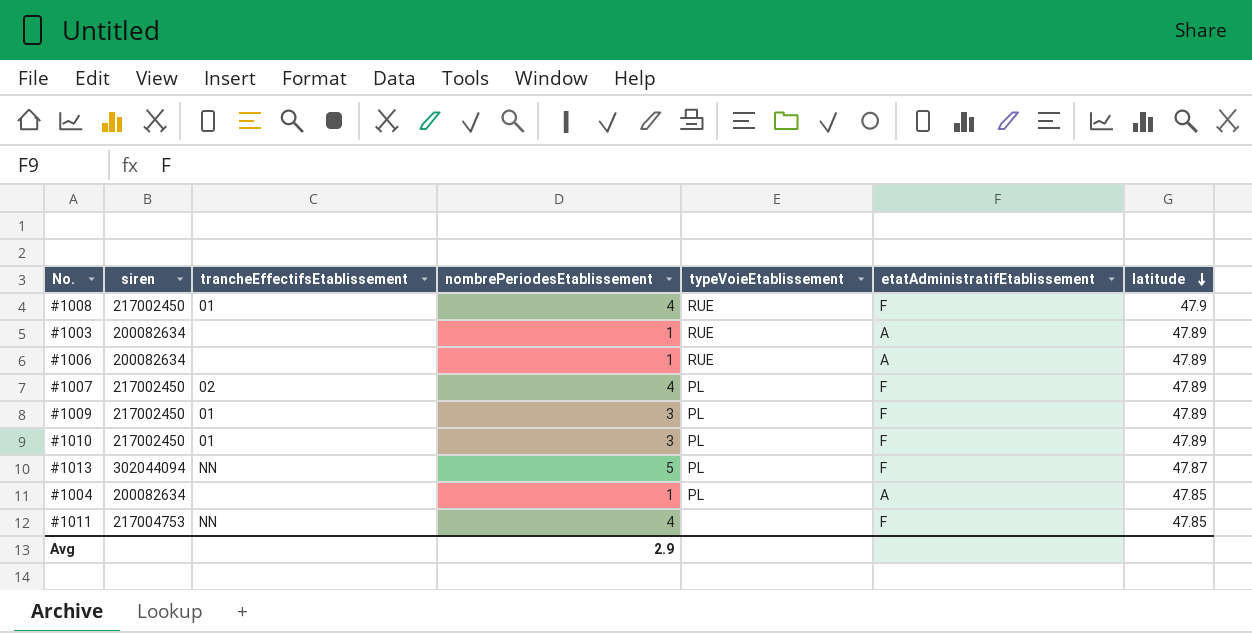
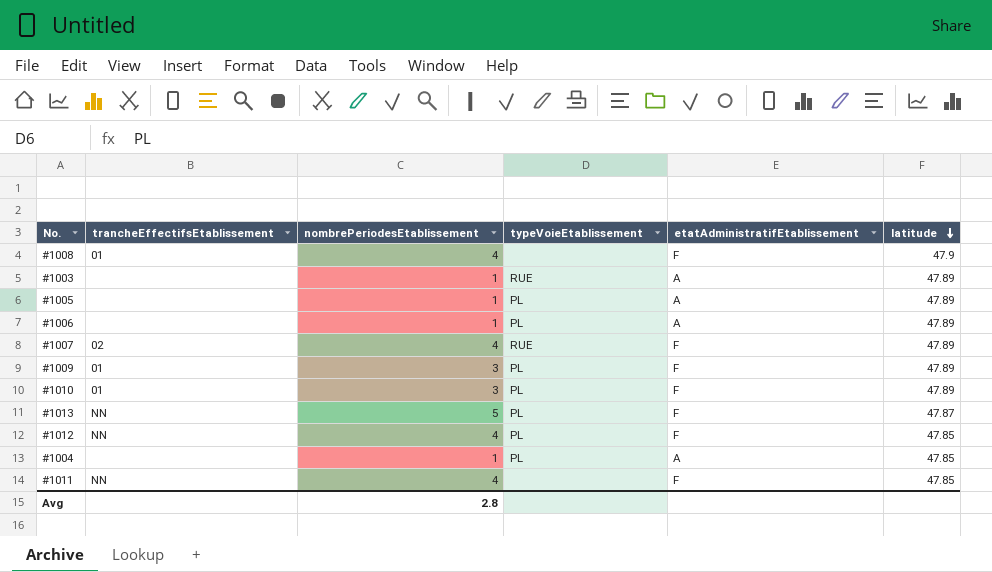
column siren | position: 2 -> none
#1008 | typeVoieEtablissement: RUE -> none
row #1005: none -> none | 1 | PL | A | 47.89
#1006 | typeVoieEtablissement: RUE -> PL
#1007 | typeVoieEtablissement: PL -> RUE
row #1012: none -> NN | 4 | PL | F | 47.85
Avg | nombrePeriodesEtablissement: 2.9 -> 2.8

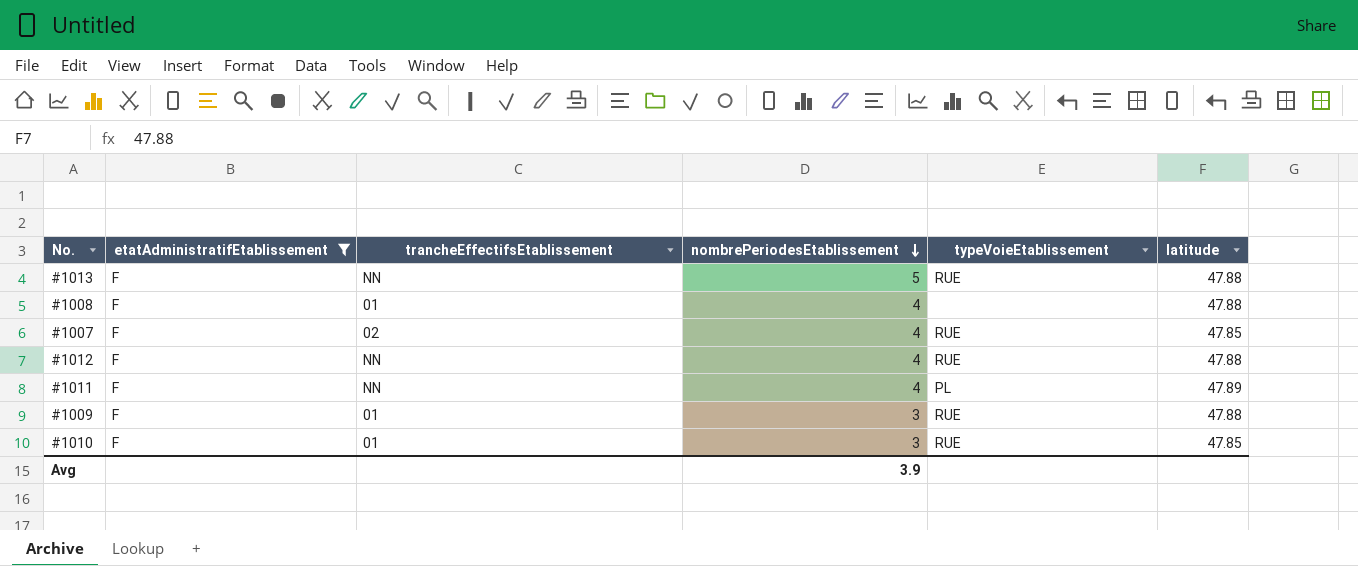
filter: none -> etatAdministratifEtablissement = F
row order: latitude descending -> nombrePeriodesEtablissement descending
column etatAdministratifEtablissement | position: 5 -> 2
#1013 | typeVoieEtablissement: PL -> RUE
#1013 | latitude: 47.87 -> 47.88
#1008 | latitude: 47.9 -> 47.88
#1007 | latitude: 47.89 -> 47.85
#1012 | typeVoieEtablissement: PL -> RUE
#1012 | latitude: 47.85 -> 47.88
#1011 | typeVoieEtablissement: none -> PL
#1011 | latitude: 47.85 -> 47.89
#1009 | typeVoieEtablissement: PL -> RUE
#1009 | latitude: 47.89 -> 47.88
#1010 | typeVoieEtablissement: PL -> RUE
#1010 | latitude: 47.89 -> 47.85
Avg | nombrePeriodesEtablissement: 2.8 -> 3.9

